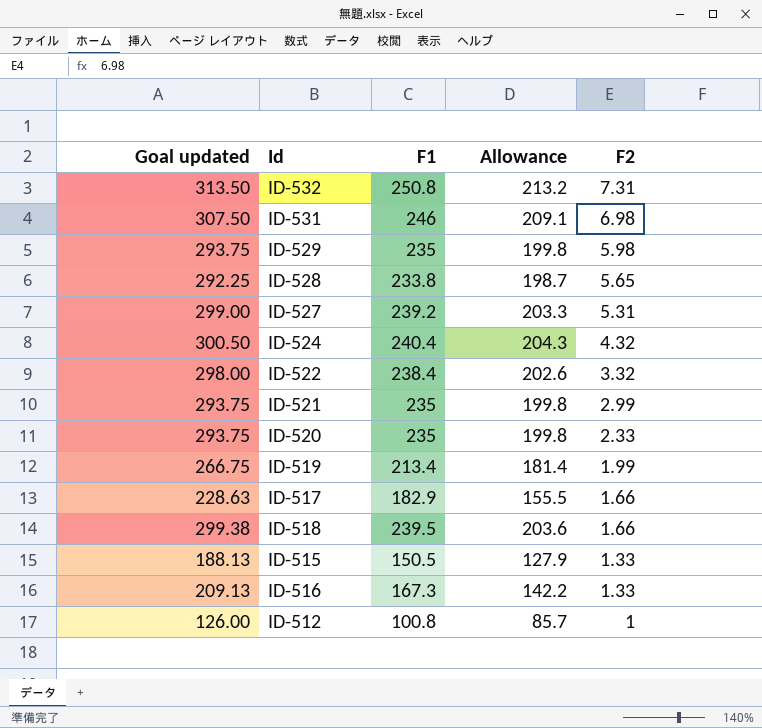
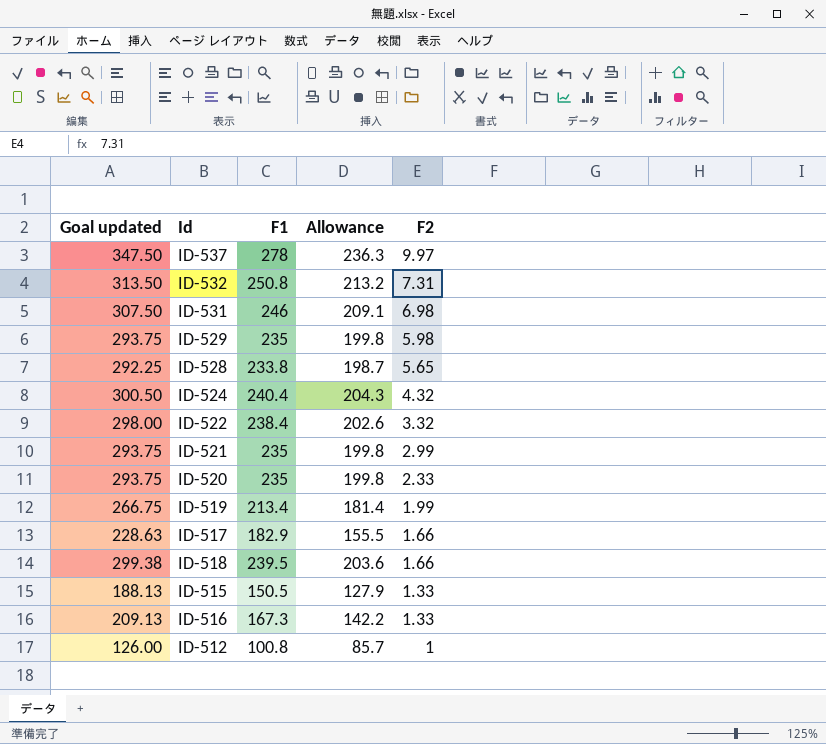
row ID-527: 299.00 | 239.2 | 203.3 | 5.31 -> none
row ID-537: none -> 347.50 | 278 | 236.3 | 9.97

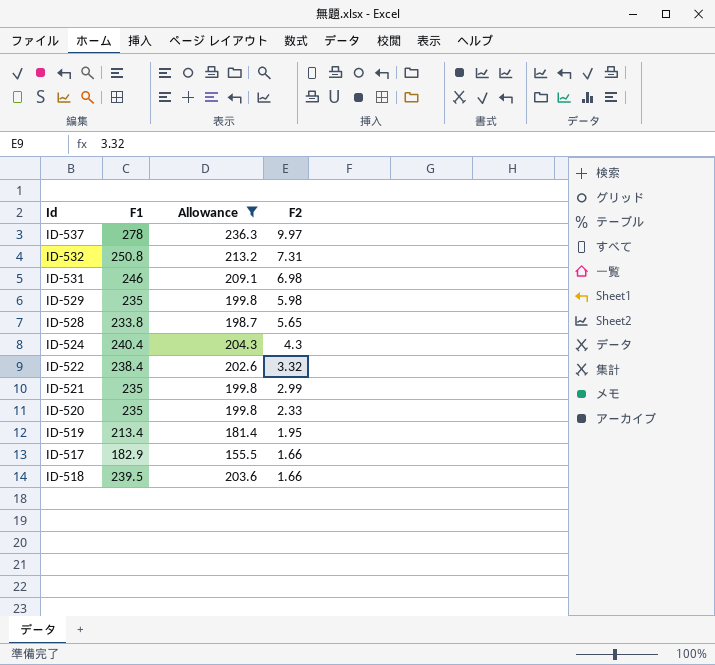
filter: none -> Allowance >= 155.5
column Goal updated | formula: [F1] * 1.25 -> none
ID-524 | F2: 4.32 -> 4.3
ID-519 | F2: 1.99 -> 1.95

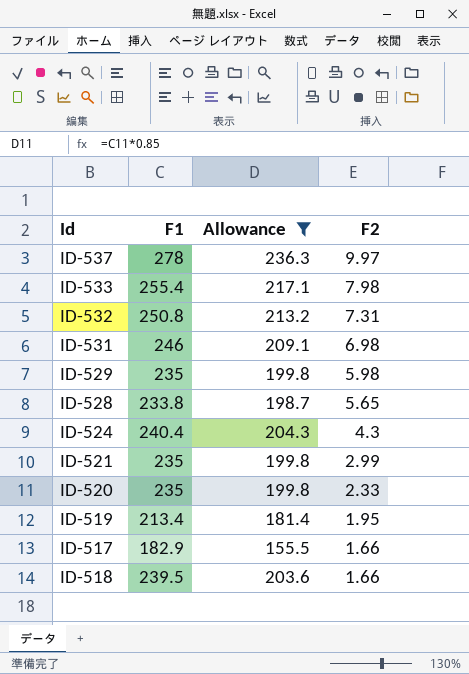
row ID-522: 238.4 | 202.6 | 3.32 -> none
row ID-533: none -> 255.4 | 217.1 | 7.98

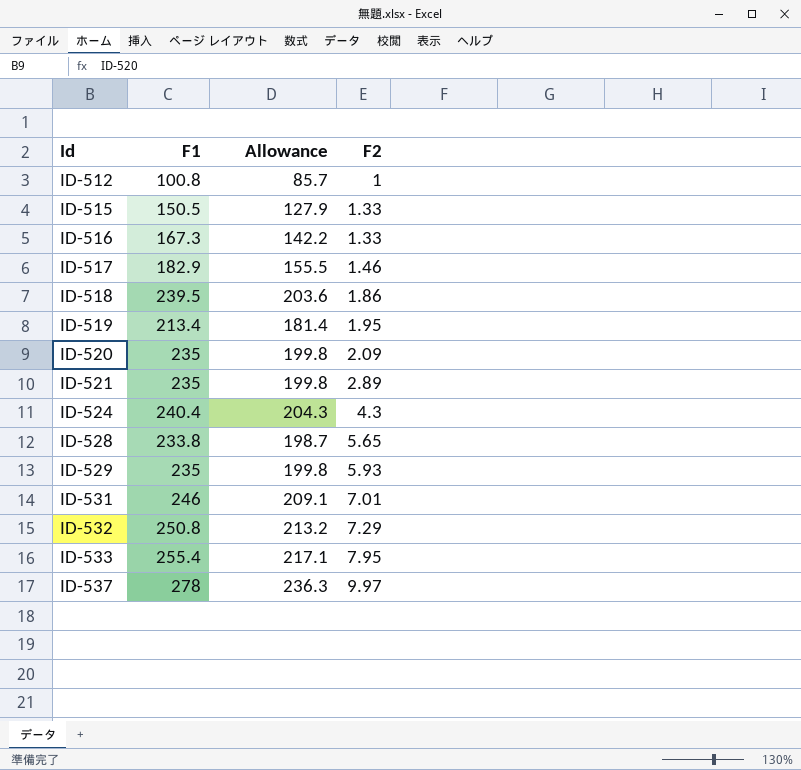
filter: Allowance >= 155.5 -> none
row order: F2 descending -> Id ascending
ID-517 | F2: 1.66 -> 1.46
ID-518 | F2: 1.66 -> 1.86
ID-520 | F2: 2.33 -> 2.09
ID-521 | F2: 2.99 -> 2.89
ID-529 | F2: 5.98 -> 5.93
ID-531 | F2: 6.98 -> 7.01
ID-532 | F2: 7.31 -> 7.29
ID-533 | F2: 7.98 -> 7.95

